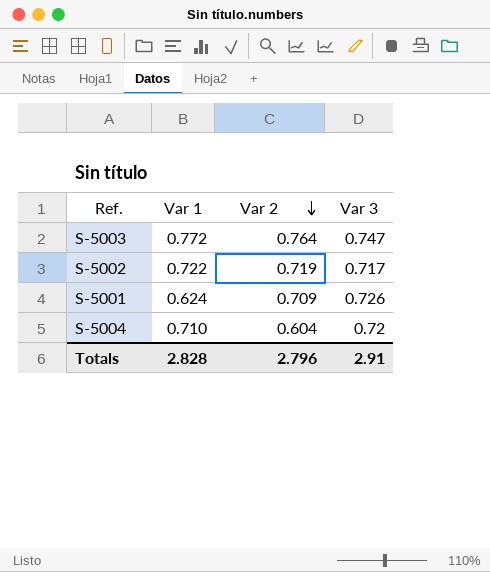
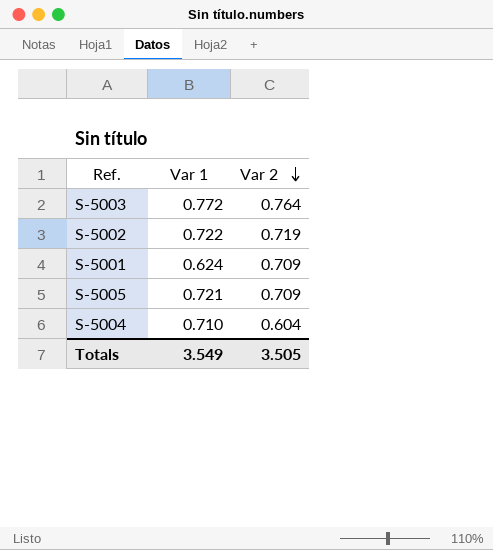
column Var 3 | position: 4 -> none
row S-5005: none -> 0.721 | 0.709
Totals | Var 1: 2.828 -> 3.549
Totals | Var 2: 2.796 -> 3.505

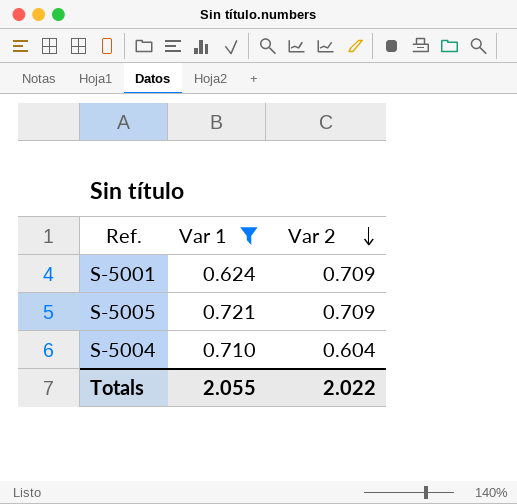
filter: none -> Var 1 <= 0.721
Totals | Var 1: 3.549 -> 2.055
Totals | Var 2: 3.505 -> 2.022

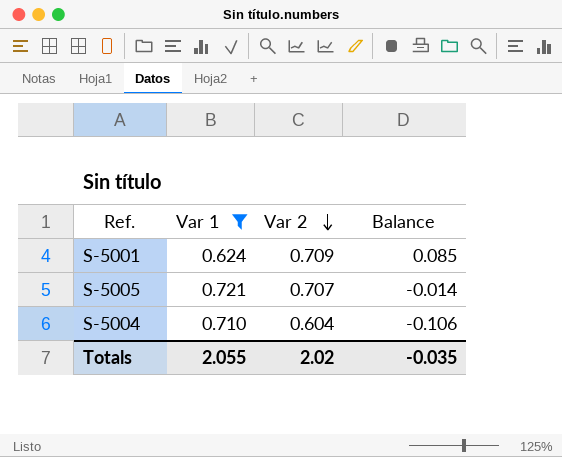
column Balance | formula: none -> [Var 2] - [Var 1]
S-5005 | Var 2: 0.709 -> 0.707
Totals | Var 2: 2.022 -> 2.02

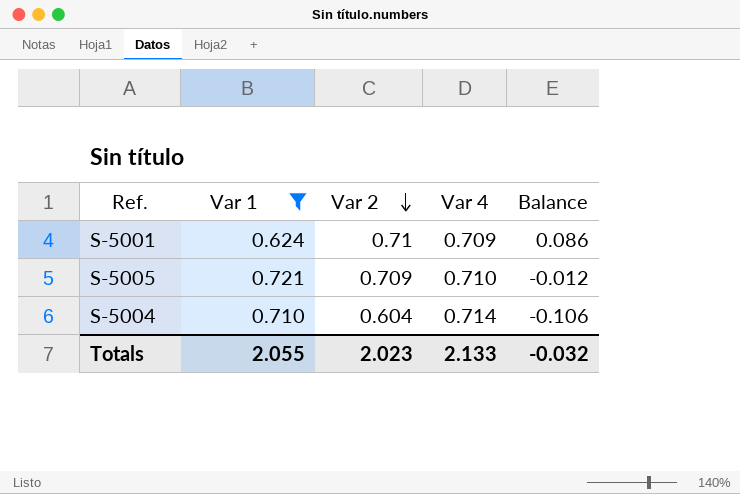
column Var 4 | position: none -> 4
S-5001 | Var 2: 0.709 -> 0.71
S-5001 | Balance: 0.085 -> 0.086
S-5005 | Var 2: 0.707 -> 0.709
S-5005 | Balance: -0.014 -> -0.012
Totals | Var 2: 2.02 -> 2.023
Totals | Balance: -0.035 -> -0.032

